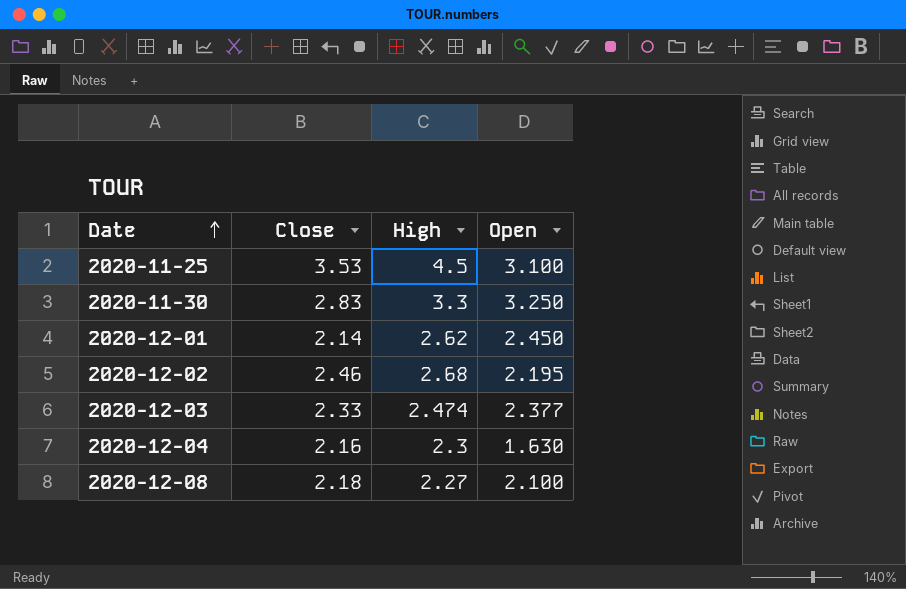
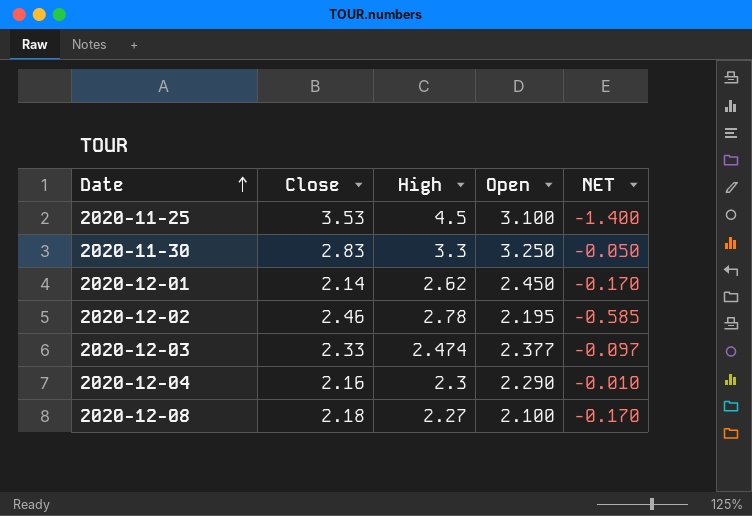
column NET | formula: none -> [Open] - [High]
2020-12-02 | High: 2.68 -> 2.78
2020-12-04 | Open: 1.630 -> 2.290

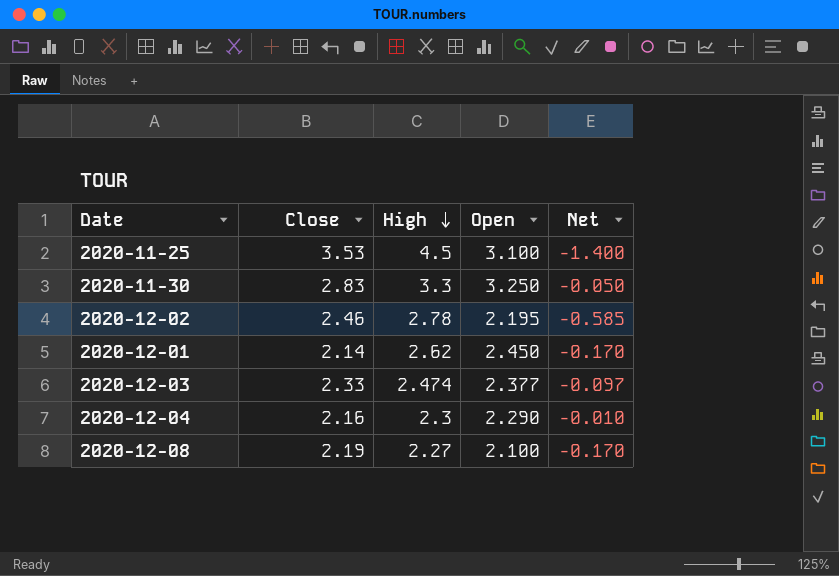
row order: Date ascending -> High descending
column name: NET -> Net
2020-12-08 | Close: 2.18 -> 2.19

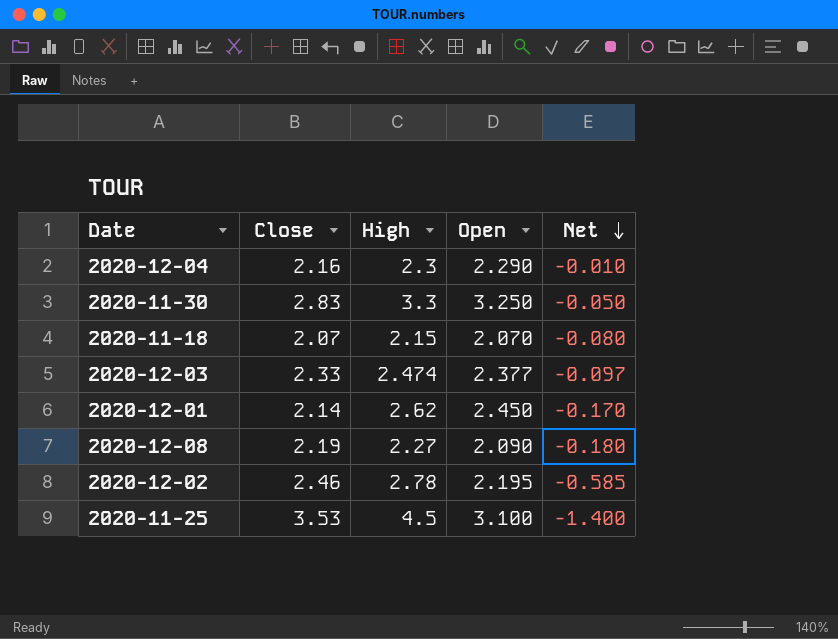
row order: High descending -> Net descending
row 2020-11-18: none -> 2.07 | 2.15 | 2.070 | -0.080
2020-12-08 | Open: 2.100 -> 2.090
2020-12-08 | Net: -0.170 -> -0.180

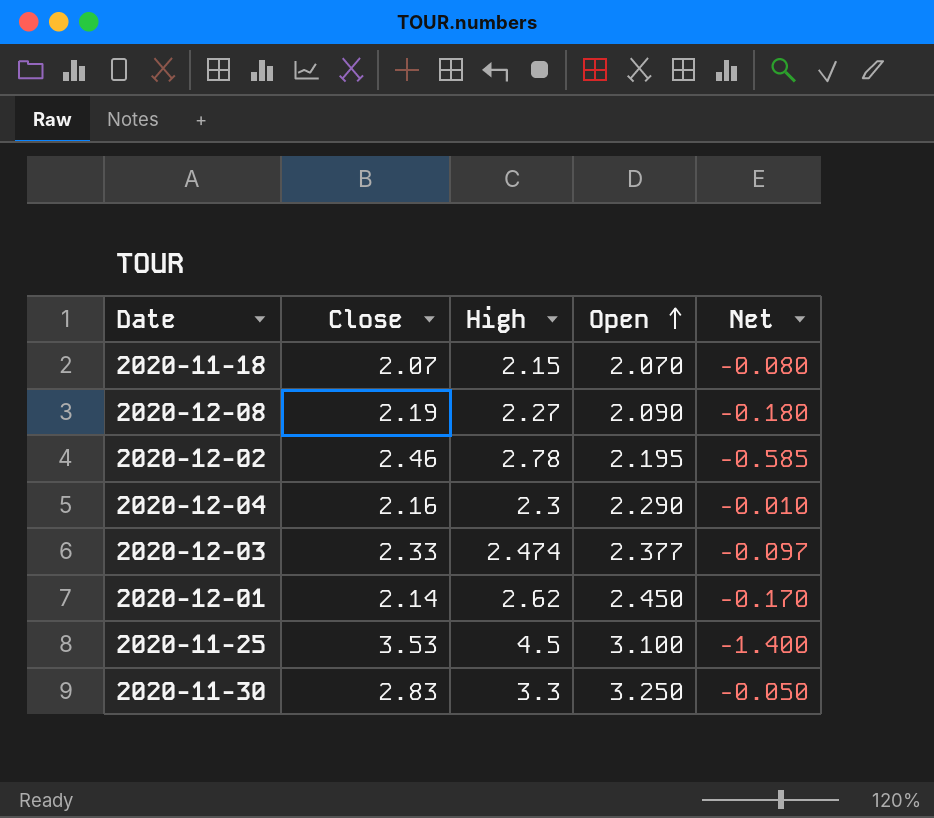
row order: Net descending -> Open ascending

